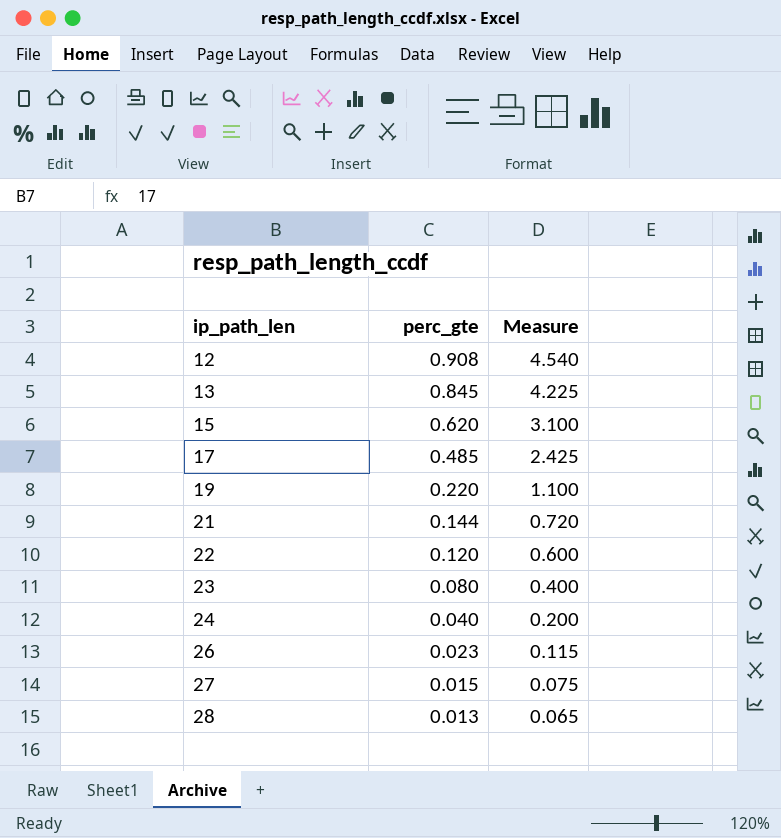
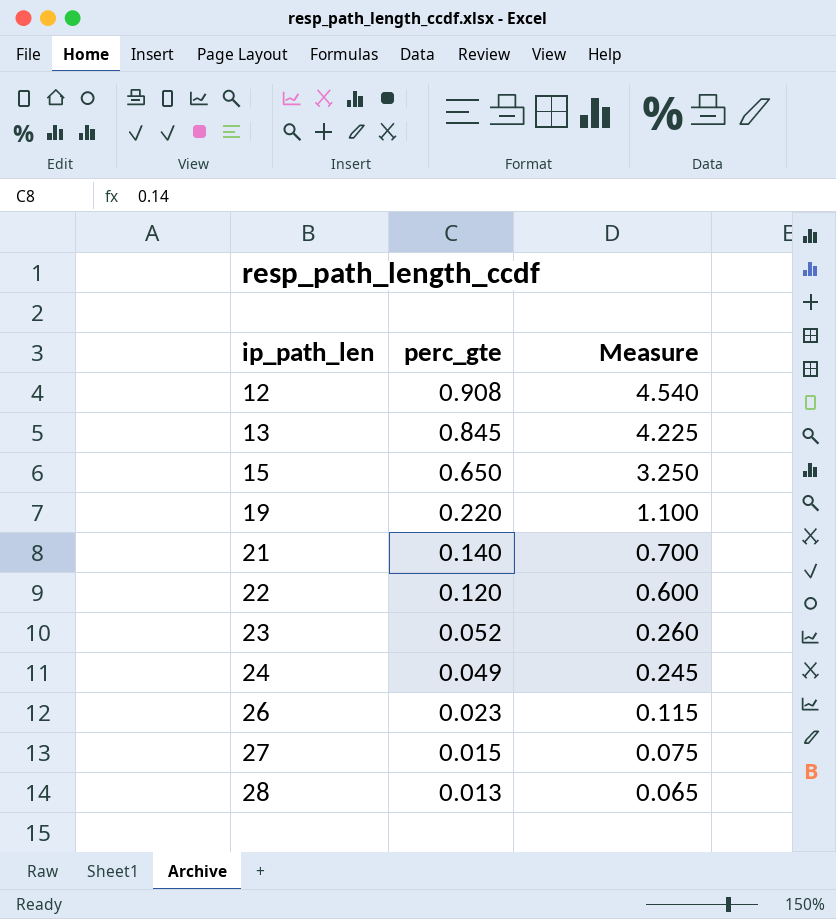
row 17: 0.485 | 2.425 -> none
15 | perc_gte: 0.620 -> 0.650
15 | Measure: 3.100 -> 3.250
21 | perc_gte: 0.144 -> 0.140
21 | Measure: 0.720 -> 0.700
23 | perc_gte: 0.080 -> 0.052
23 | Measure: 0.400 -> 0.260
24 | perc_gte: 0.040 -> 0.049
24 | Measure: 0.200 -> 0.245

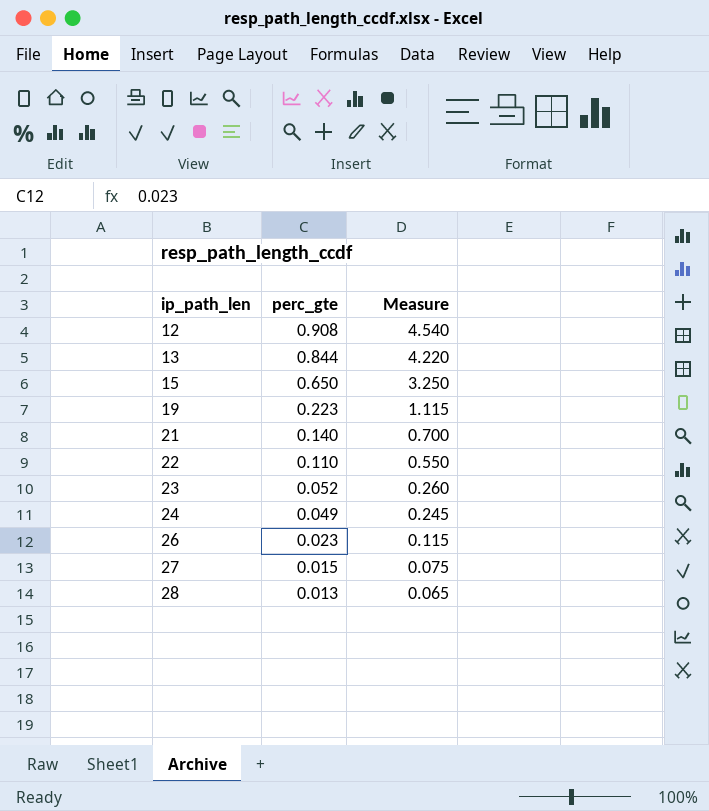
13 | perc_gte: 0.845 -> 0.844
13 | Measure: 4.225 -> 4.220
19 | perc_gte: 0.220 -> 0.223
19 | Measure: 1.100 -> 1.115
22 | perc_gte: 0.120 -> 0.110
22 | Measure: 0.600 -> 0.550

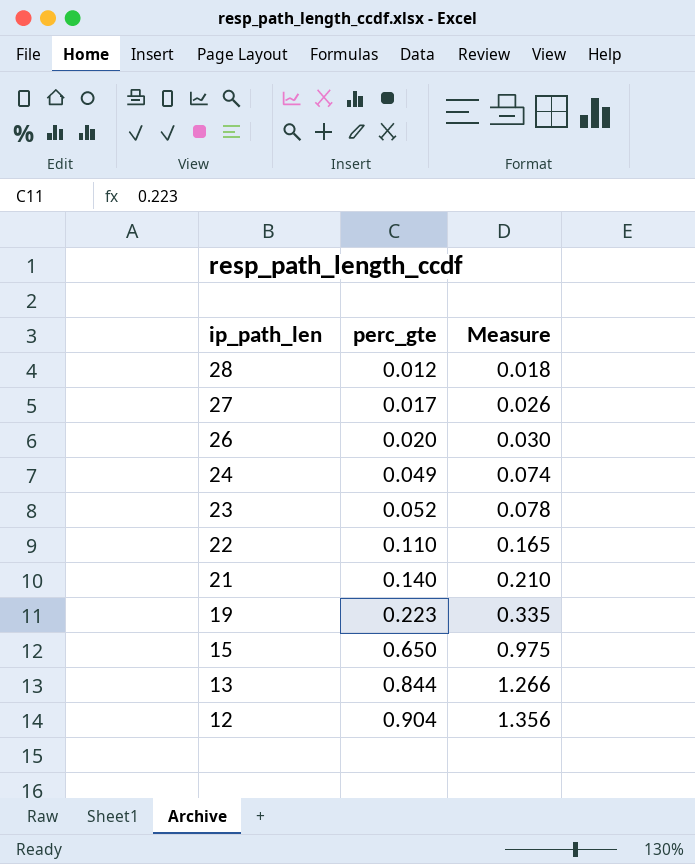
row order: ip_path_len ascending -> ip_path_len descending
column Measure | formula: [perc_gte] * 5 -> [perc_gte] * 1.5
28 | perc_gte: 0.013 -> 0.012
27 | perc_gte: 0.015 -> 0.017
26 | perc_gte: 0.023 -> 0.020
12 | perc_gte: 0.908 -> 0.904

